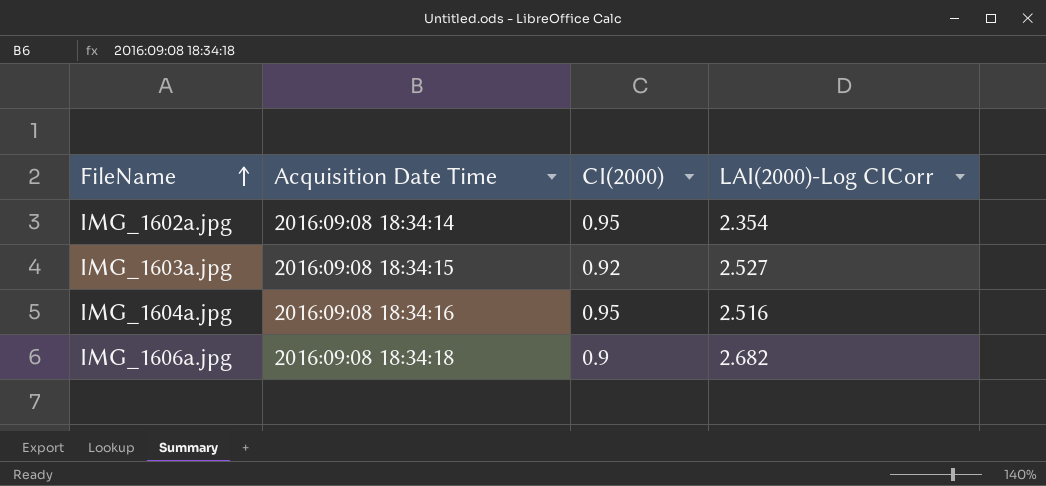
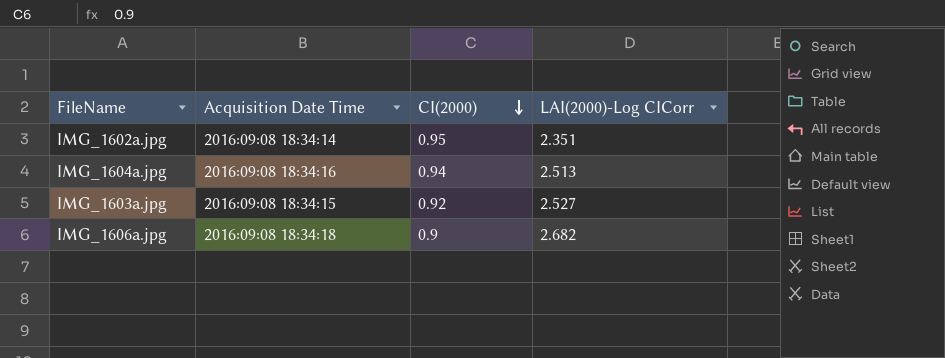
row order: FileName ascending -> CI(2000) descending
IMG_1602a.jpg | LAI(2000)-Log CICorr: 2.354 -> 2.351
IMG_1604a.jpg | CI(2000): 0.95 -> 0.94
IMG_1604a.jpg | LAI(2000)-Log CICorr: 2.516 -> 2.513

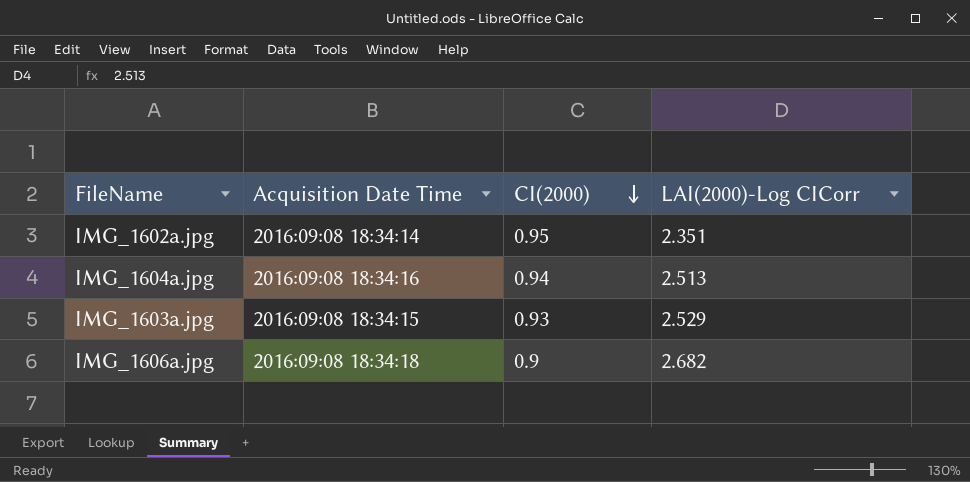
IMG_1603a.jpg | CI(2000): 0.92 -> 0.93
IMG_1603a.jpg | LAI(2000)-Log CICorr: 2.527 -> 2.529

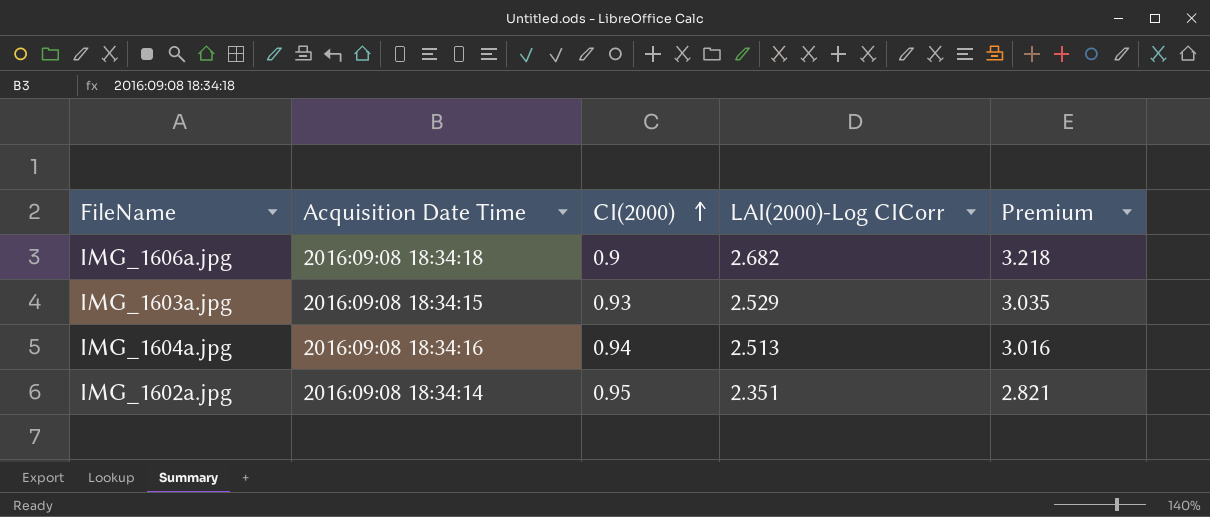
row order: CI(2000) descending -> CI(2000) ascending
column Premium | formula: none -> [LAI(2000)-Log CICorr] * 1.2

